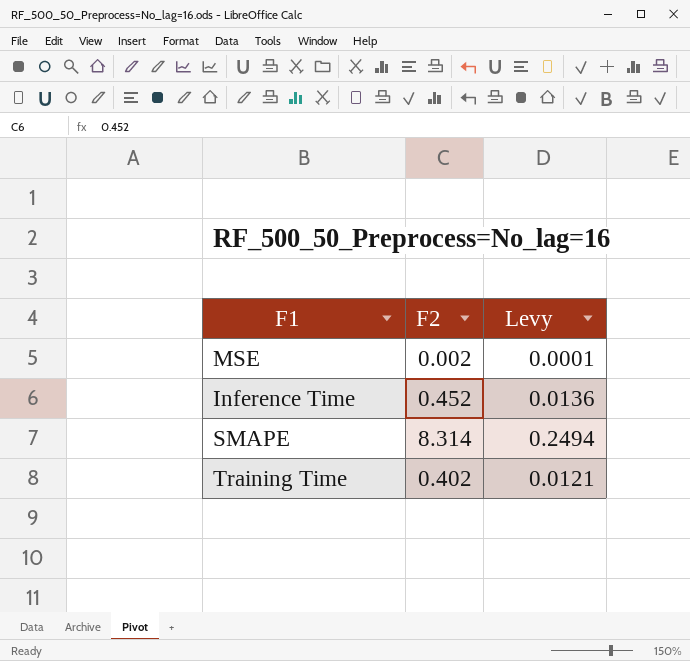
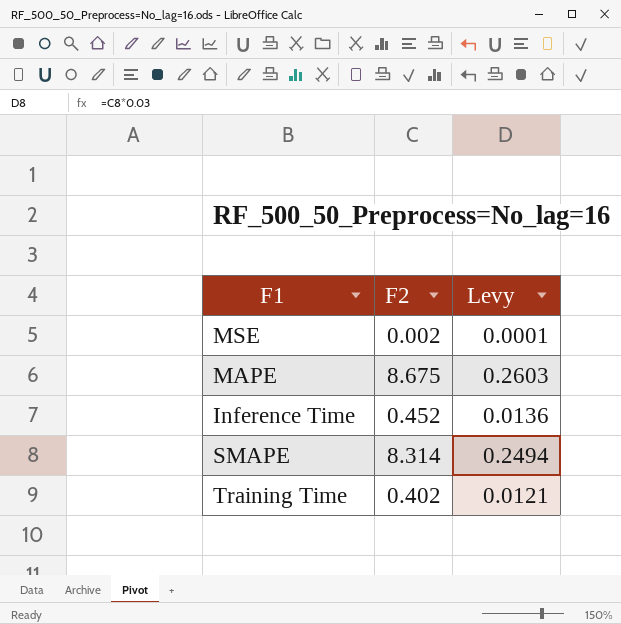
row MAPE: none -> 8.675 | 0.2603

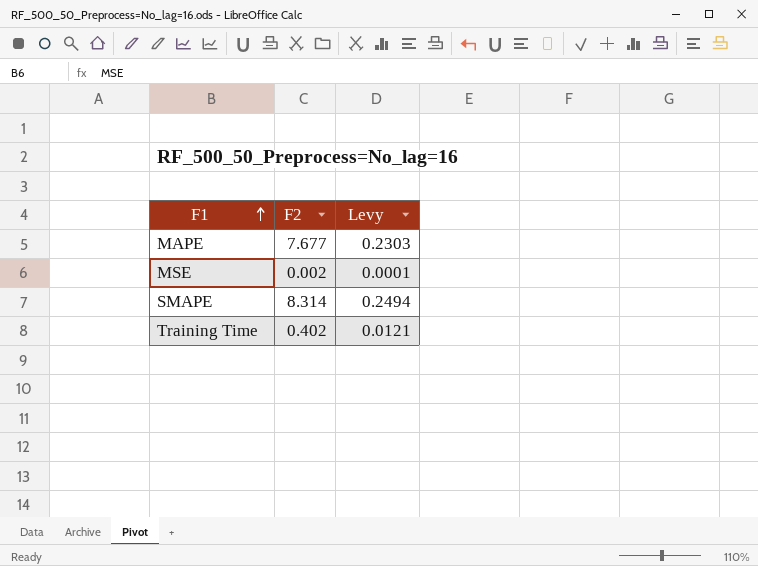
row order: none -> F1 ascending
row Inference Time: 0.452 | 0.0136 -> none
MAPE | F2: 8.675 -> 7.677
MAPE | Levy: 0.2603 -> 0.2303

